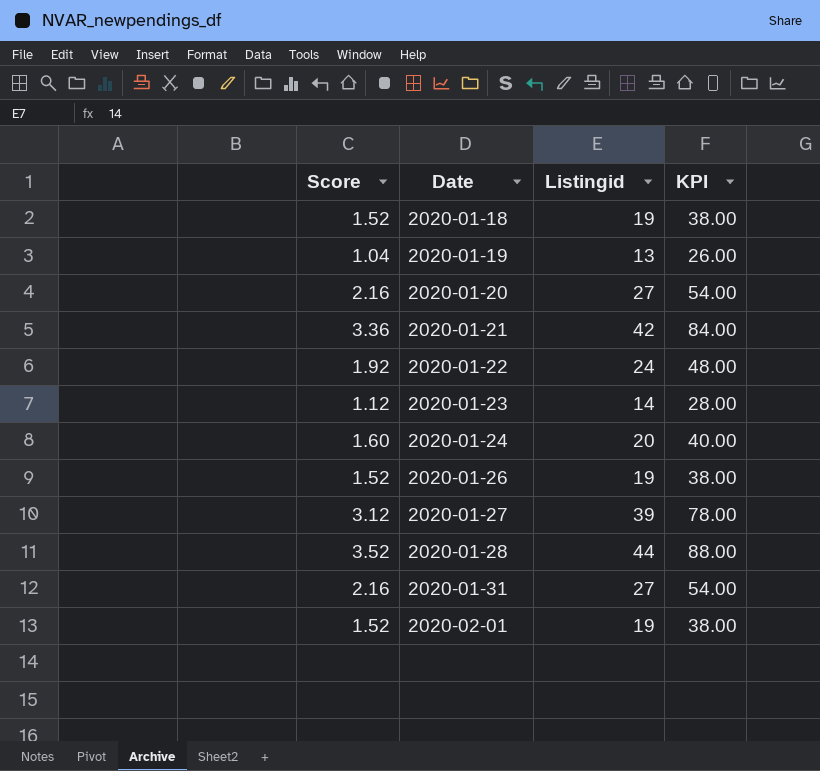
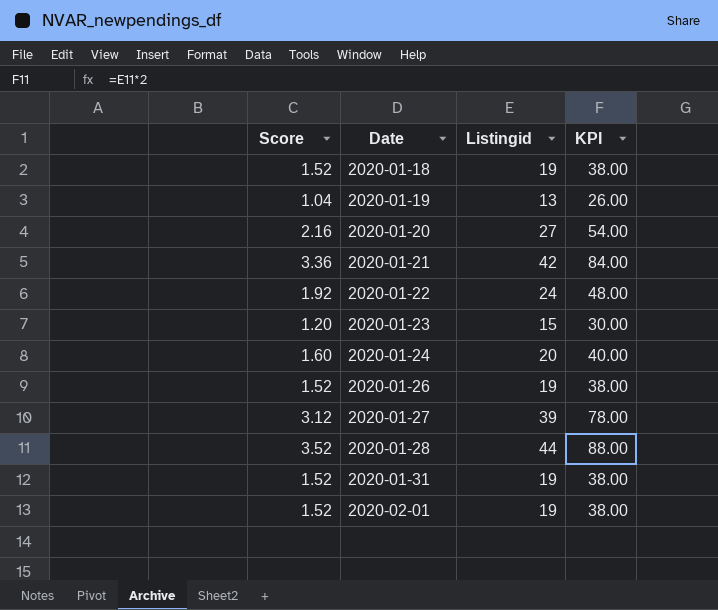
2020-01-23 | Score: 1.12 -> 1.20
2020-01-23 | Listingid: 14 -> 15
2020-01-23 | KPI: 28.00 -> 30.00
2020-01-31 | Score: 2.16 -> 1.52
2020-01-31 | Listingid: 27 -> 19
2020-01-31 | KPI: 54.00 -> 38.00

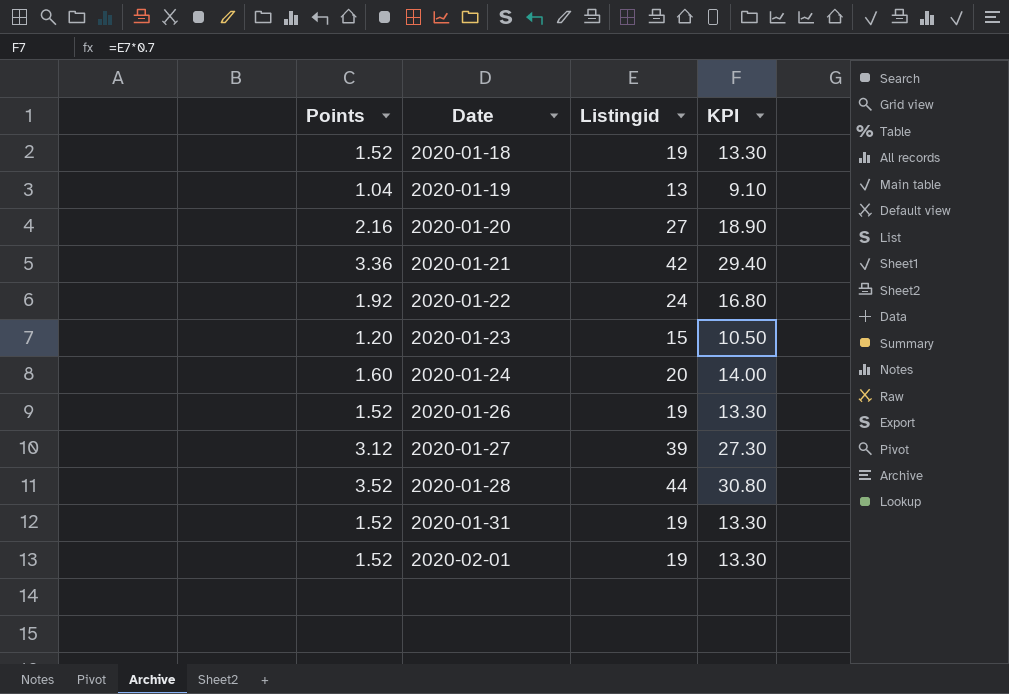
column name: Score -> Points
column KPI | formula: [Listingid] * 2 -> [Listingid] * 0.7

